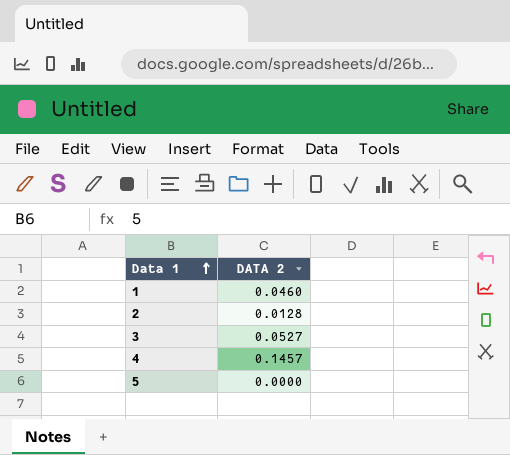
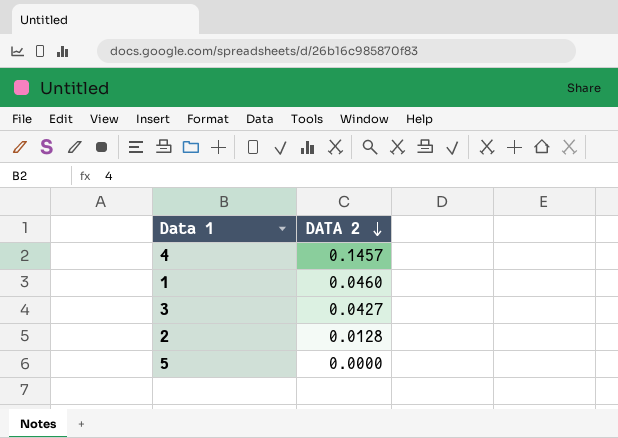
row order: Data 1 ascending -> DATA 2 descending
3 | DATA 2: 0.0527 -> 0.0427

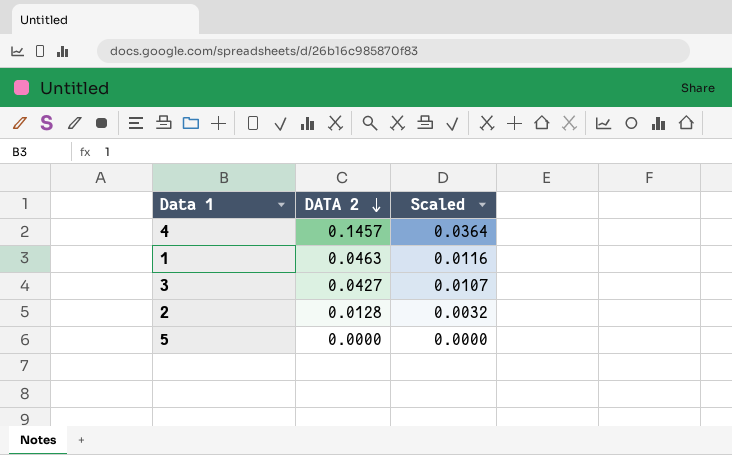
column Scaled | formula: none -> [DATA 2] * 0.25
1 | DATA 2: 0.0460 -> 0.0463

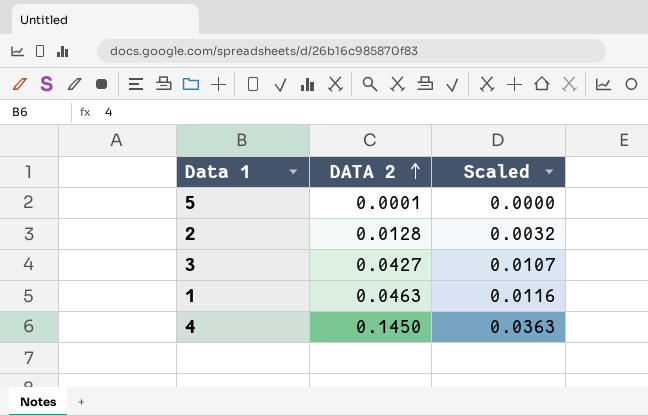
row order: DATA 2 descending -> DATA 2 ascending
5 | DATA 2: 0.0000 -> 0.0001
4 | DATA 2: 0.1457 -> 0.1450
4 | Scaled: 0.0364 -> 0.0363

